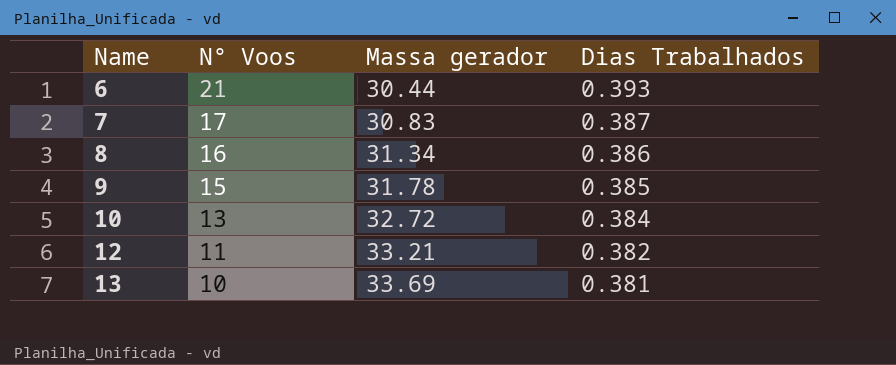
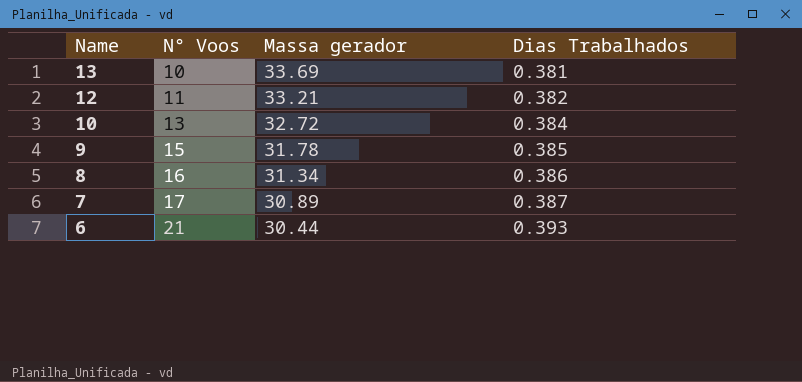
row order: Name ascending -> Name descending
7 | Massa gerador: 30.83 -> 30.89

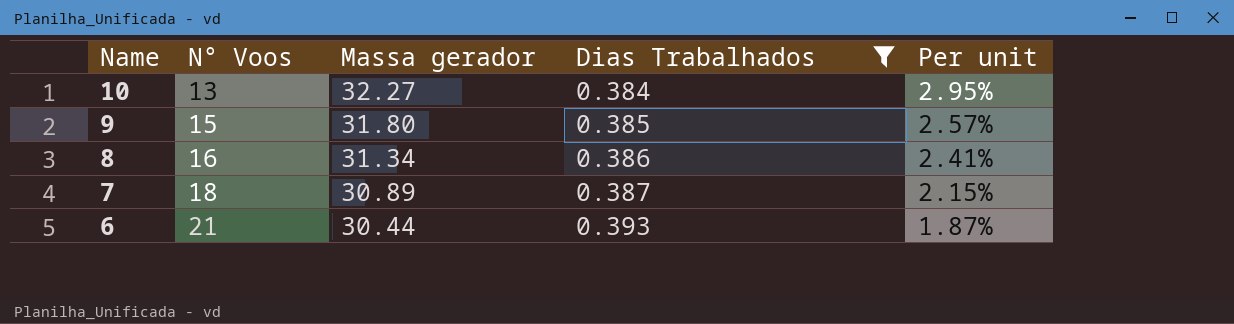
filter: none -> Dias Trabalhados >= 0.384
column Per unit | formula: none -> [Dias Trabalhados] / [N° Voos]
10 | Massa gerador: 32.72 -> 32.27
9 | Massa gerador: 31.78 -> 31.80
7 | N° Voos: 17 -> 18

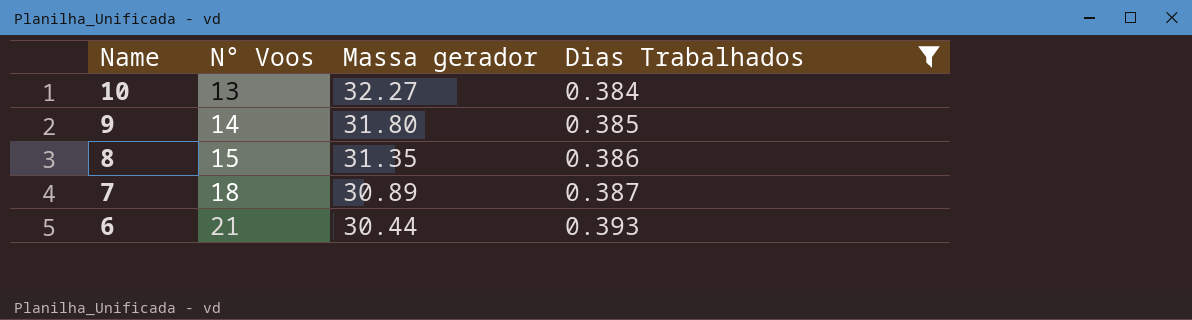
column Per unit | formula: [Dias Trabalhados] / [N° Voos] -> none
9 | N° Voos: 15 -> 14
8 | N° Voos: 16 -> 15
8 | Massa gerador: 31.34 -> 31.35

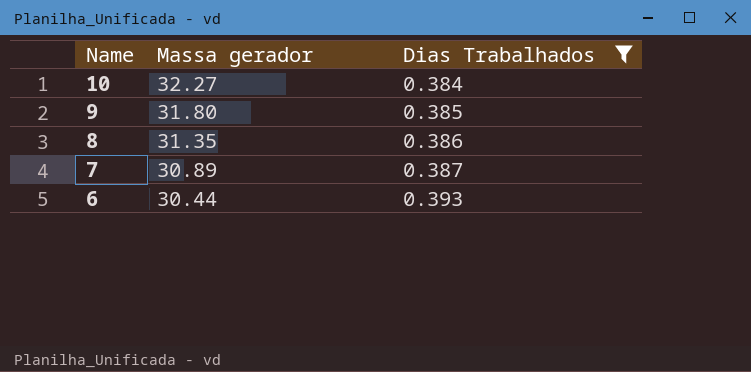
column N° Voos | position: 2 -> none

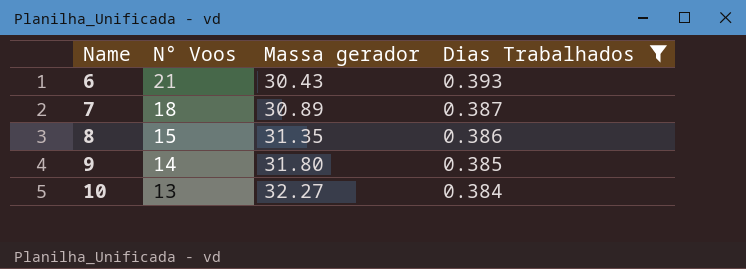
row order: Name descending -> Name ascending
column N° Voos | position: none -> 2
6 | Massa gerador: 30.44 -> 30.43

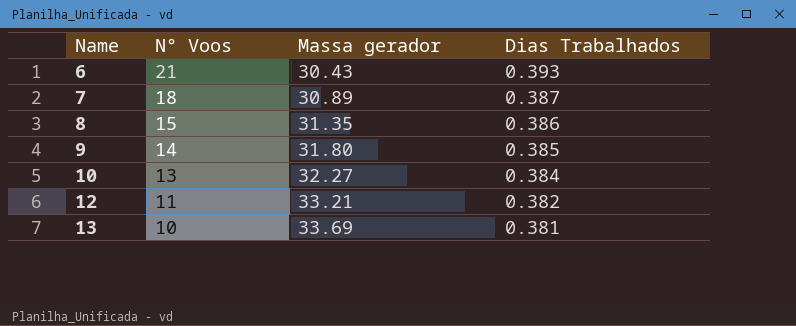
filter: Dias Trabalhados >= 0.384 -> none

